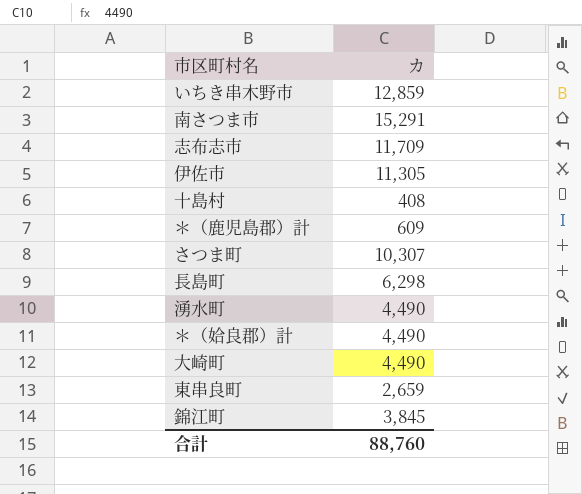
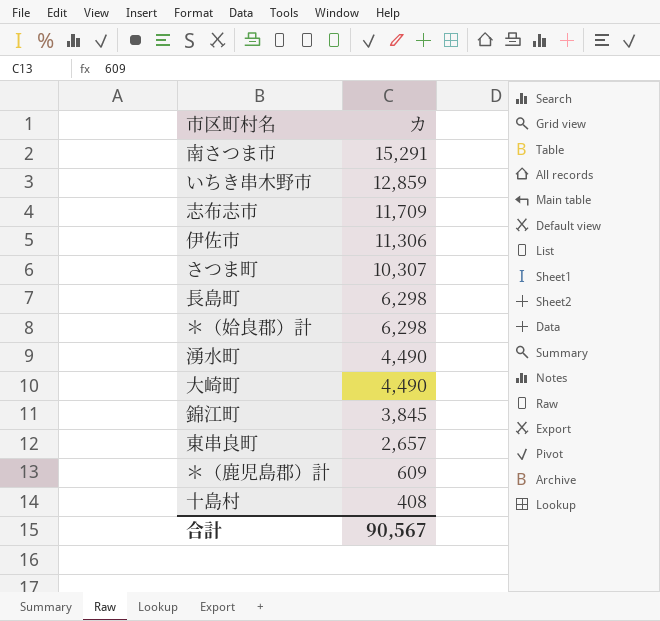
row order: none -> カ descending
伊佐市 | カ: 11,305 -> 11,306
＊（姶良郡）計 | カ: 4,490 -> 6,298
東串良町 | カ: 2,659 -> 2,657
合計 | カ: 88,760 -> 90,567

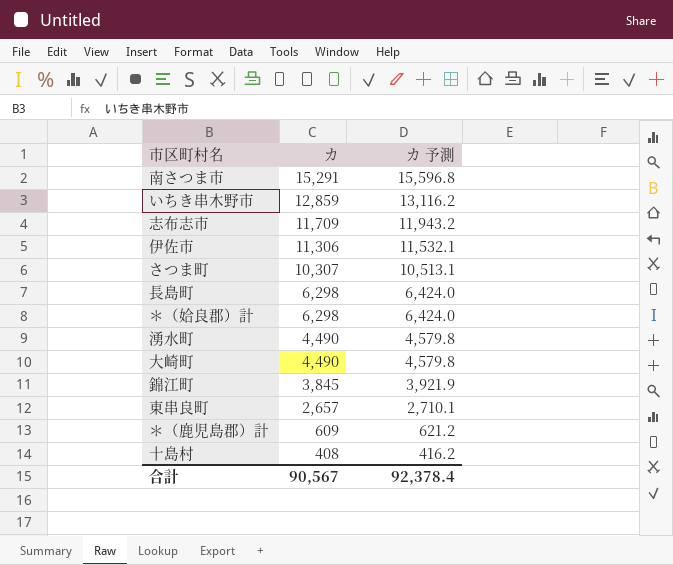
column カ 予測 | formula: none -> [カ] * 1.02

